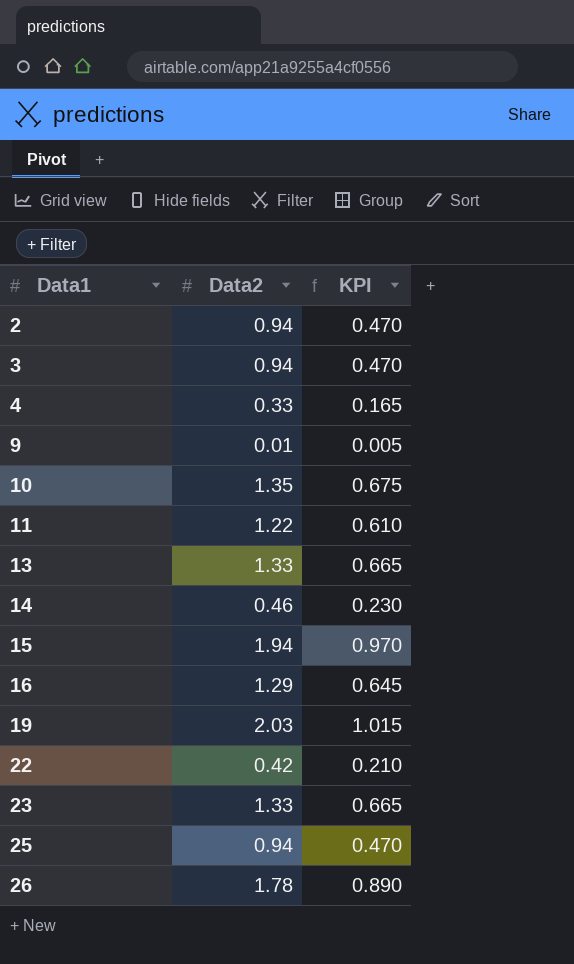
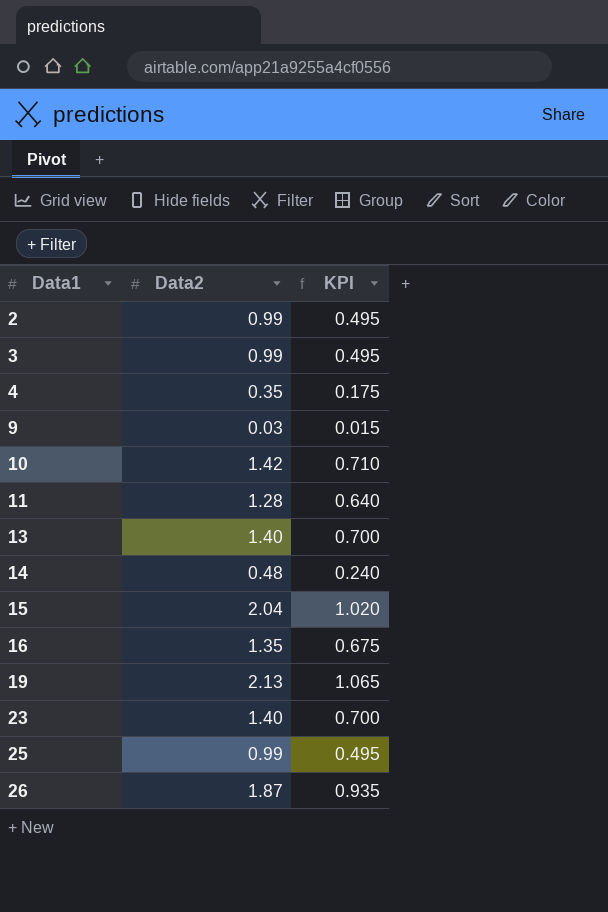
row 22: 0.42 | 0.210 -> none
2 | Data2: 0.94 -> 0.99
2 | KPI: 0.470 -> 0.495
3 | Data2: 0.94 -> 0.99
3 | KPI: 0.470 -> 0.495
4 | Data2: 0.33 -> 0.35
4 | KPI: 0.165 -> 0.175
9 | Data2: 0.01 -> 0.03
9 | KPI: 0.005 -> 0.015
10 | Data2: 1.35 -> 1.42
10 | KPI: 0.675 -> 0.710
11 | Data2: 1.22 -> 1.28
11 | KPI: 0.610 -> 0.640
13 | Data2: 1.33 -> 1.40
13 | KPI: 0.665 -> 0.700
14 | Data2: 0.46 -> 0.48
14 | KPI: 0.230 -> 0.240
15 | Data2: 1.94 -> 2.04
15 | KPI: 0.970 -> 1.020
16 | Data2: 1.29 -> 1.35
16 | KPI: 0.645 -> 0.675
19 | Data2: 2.03 -> 2.13
19 | KPI: 1.015 -> 1.065
23 | Data2: 1.33 -> 1.40
23 | KPI: 0.665 -> 0.700
25 | Data2: 0.94 -> 0.99
25 | KPI: 0.470 -> 0.495
26 | Data2: 1.78 -> 1.87
26 | KPI: 0.890 -> 0.935

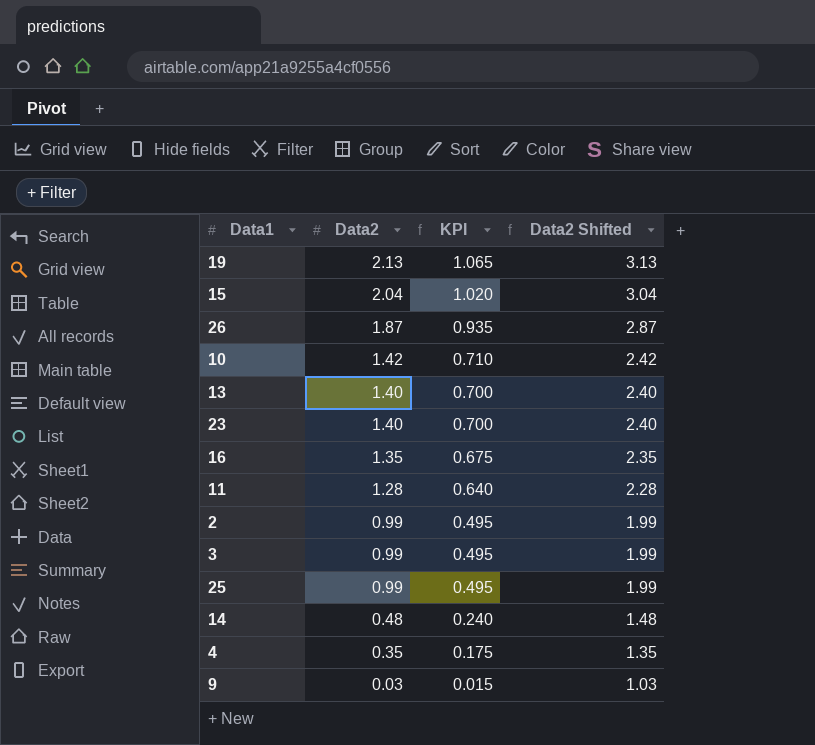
row order: Data1 ascending -> Data2 descending
column Data2 Shifted | formula: none -> [Data2] + 1

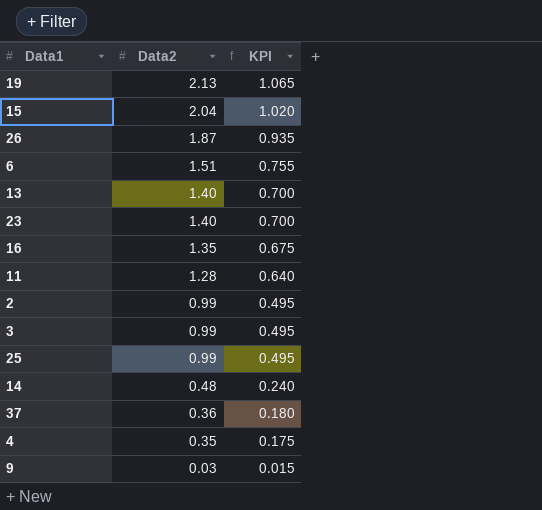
column Data2 Shifted | formula: [Data2] + 1 -> none
row 10: 1.42 | 0.710 | 2.42 -> none
row 6: none -> 1.51 | 0.755
row 37: none -> 0.36 | 0.180

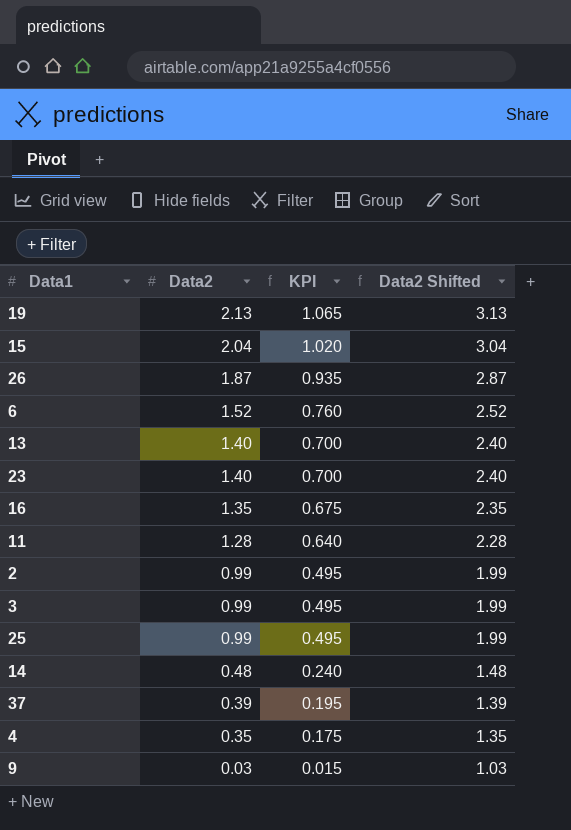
column Data2 Shifted | formula: none -> [Data2] + 1
6 | Data2: 1.51 -> 1.52
6 | KPI: 0.755 -> 0.760
37 | Data2: 0.36 -> 0.39
37 | KPI: 0.180 -> 0.195

